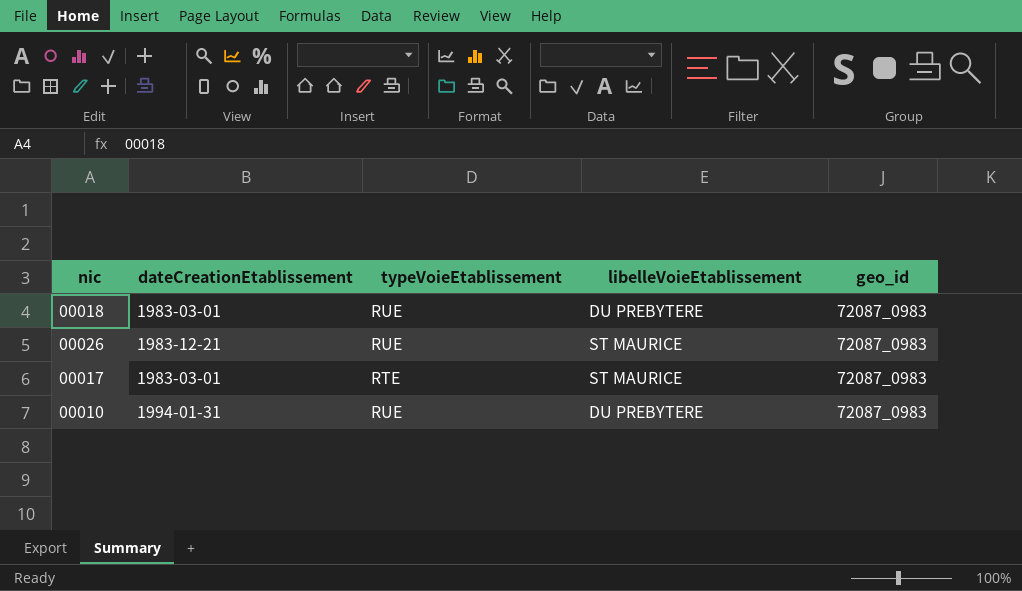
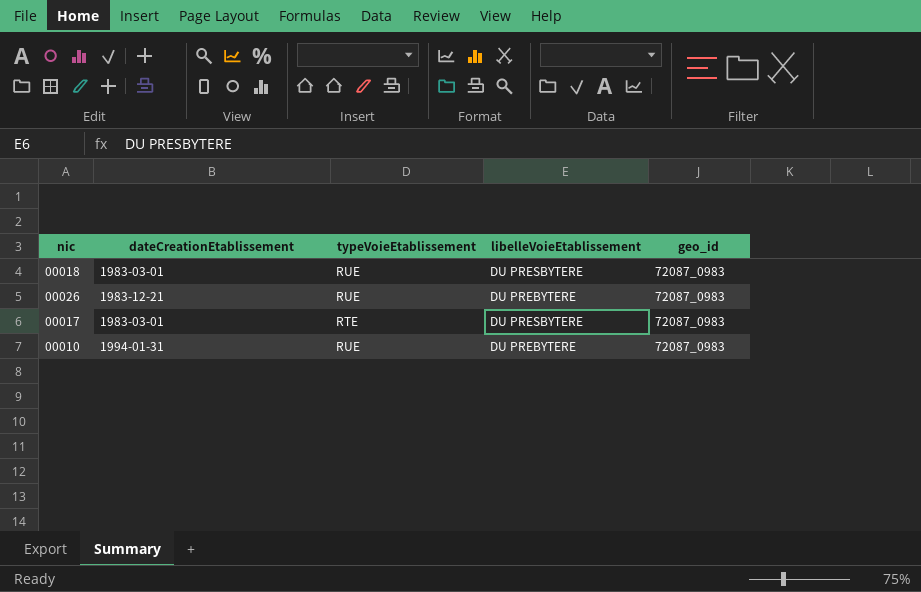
00018 | libelleVoieEtablissement: DU PREBYTERE -> DU PRESBYTERE
00026 | libelleVoieEtablissement: ST MAURICE -> DU PREBYTERE
00017 | libelleVoieEtablissement: ST MAURICE -> DU PRESBYTERE

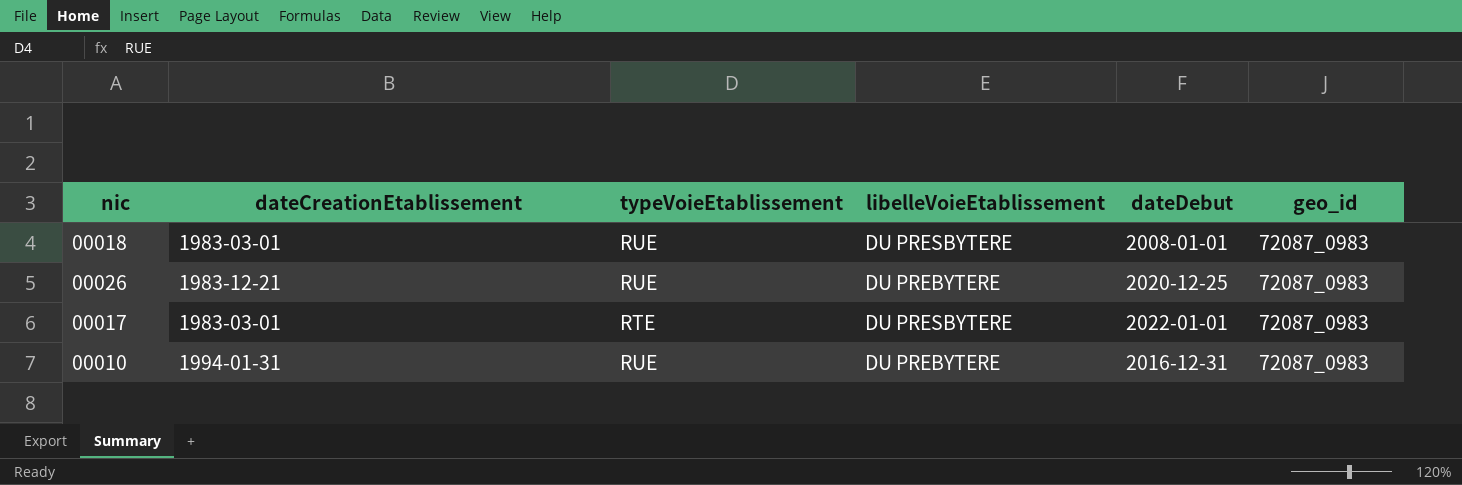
column dateDebut | position: none -> 5

